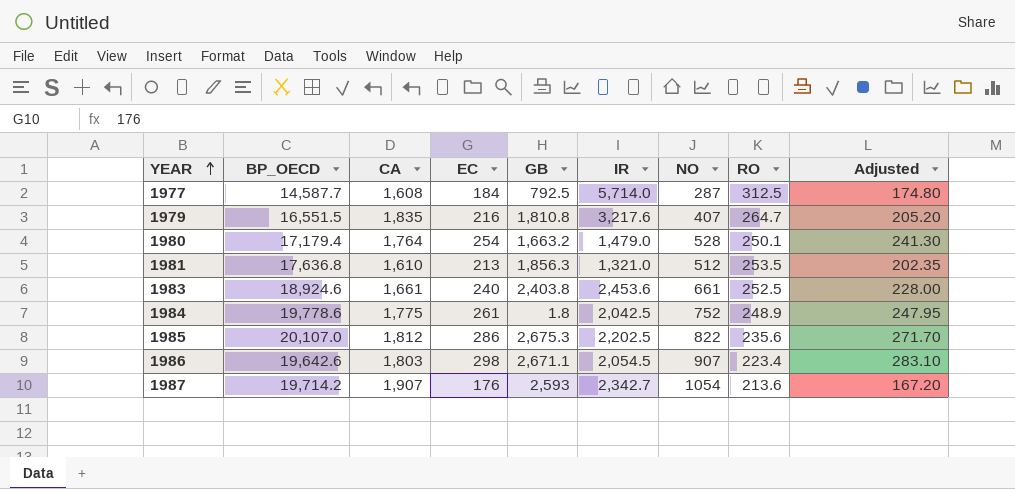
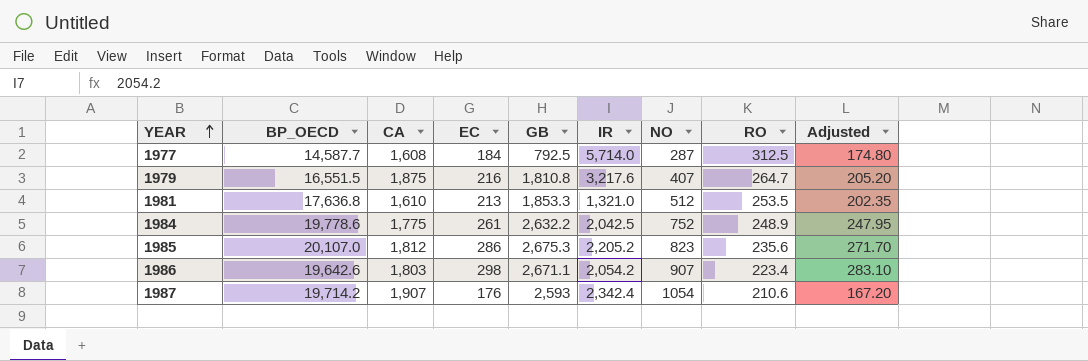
row 1980: 17,179.4 | 1,764 | 254 | 1,663.2 | 1,479.0 | 528 | 250.1 | 241.30 -> none
row 1983: 18,924.6 | 1,661 | 240 | 2,403.8 | 2,453.6 | 661 | 252.5 | 228.00 -> none
1979 | CA: 1,835 -> 1,875
1981 | GB: 1,856.3 -> 1,853.3
1984 | GB: 1.8 -> 2,632.2
1985 | IR: 2,202.5 -> 2,205.2
1985 | NO: 822 -> 823
1986 | IR: 2,054.5 -> 2,054.2
1987 | IR: 2,342.7 -> 2,342.4
1987 | RO: 213.6 -> 210.6

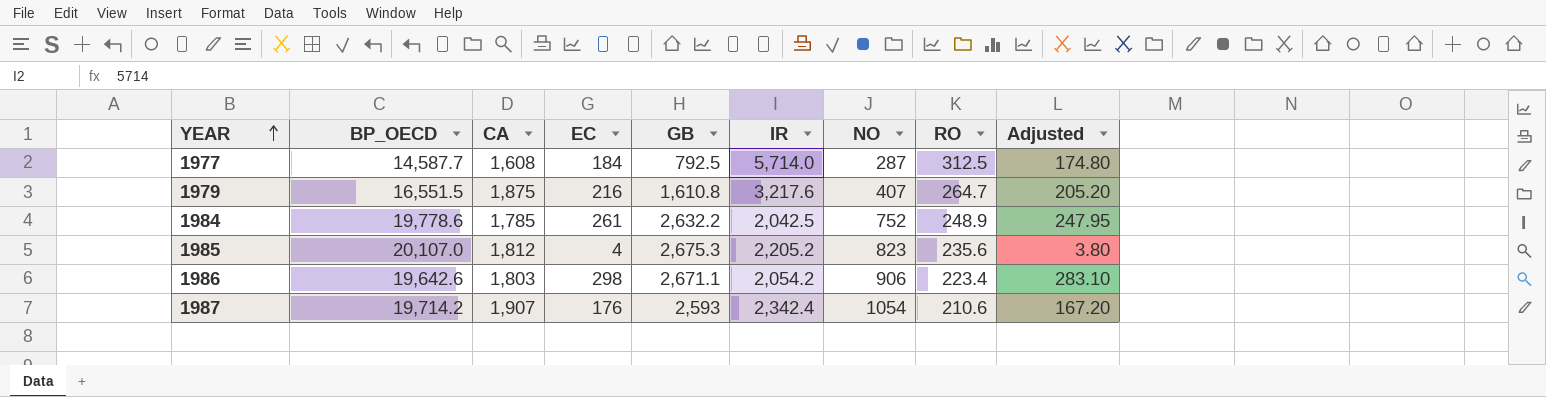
row 1981: 17,636.8 | 1,610 | 213 | 1,853.3 | 1,321.0 | 512 | 253.5 | 202.35 -> none
1979 | GB: 1,810.8 -> 1,610.8
1984 | CA: 1,775 -> 1,785
1985 | EC: 286 -> 4
1985 | Adjusted: 271.70 -> 3.80
1986 | NO: 907 -> 906

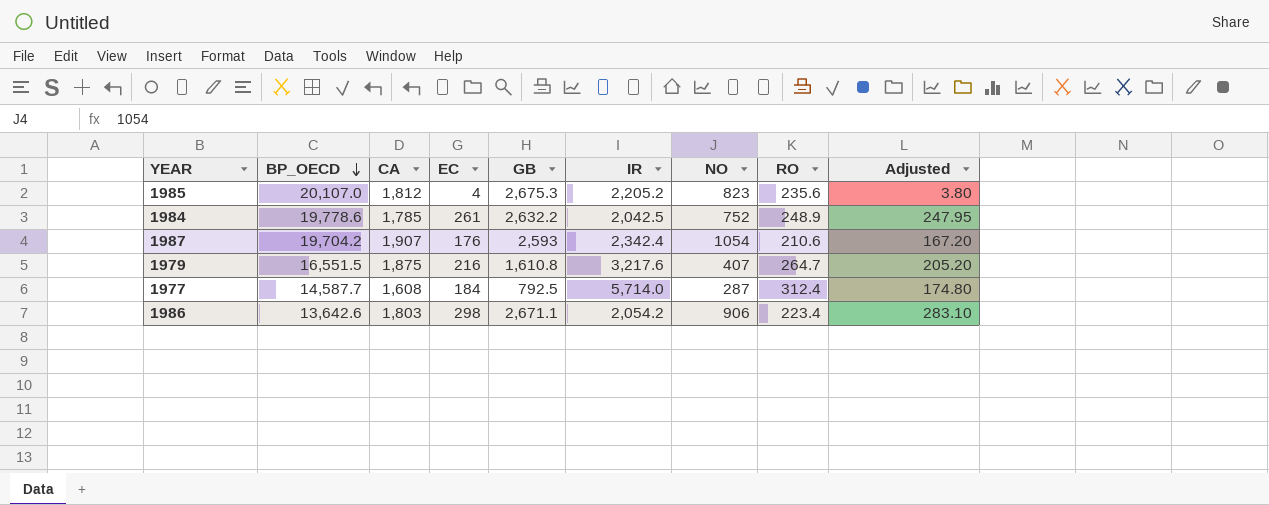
row order: YEAR ascending -> BP_OECD descending
1987 | BP_OECD: 19,714.2 -> 19,704.2
1977 | RO: 312.5 -> 312.4
1986 | BP_OECD: 19,642.6 -> 13,642.6

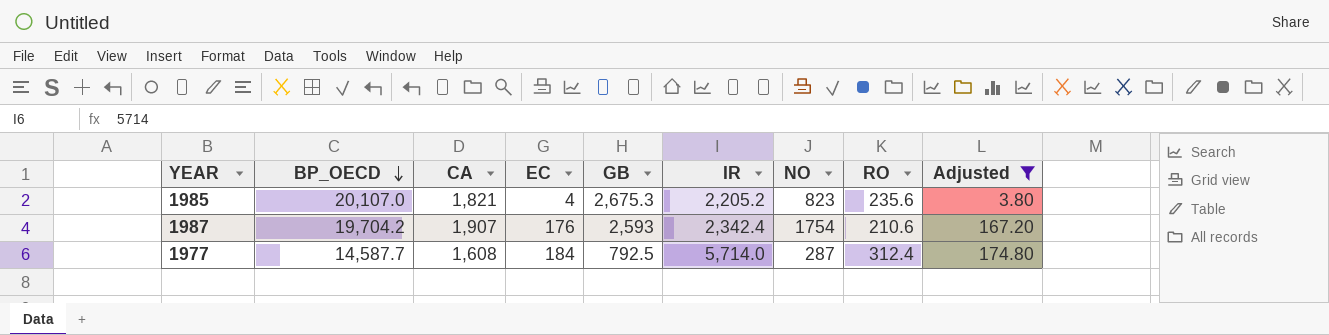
filter: none -> Adjusted <= 174.80
1985 | CA: 1,812 -> 1,821
1987 | NO: 1054 -> 1754

